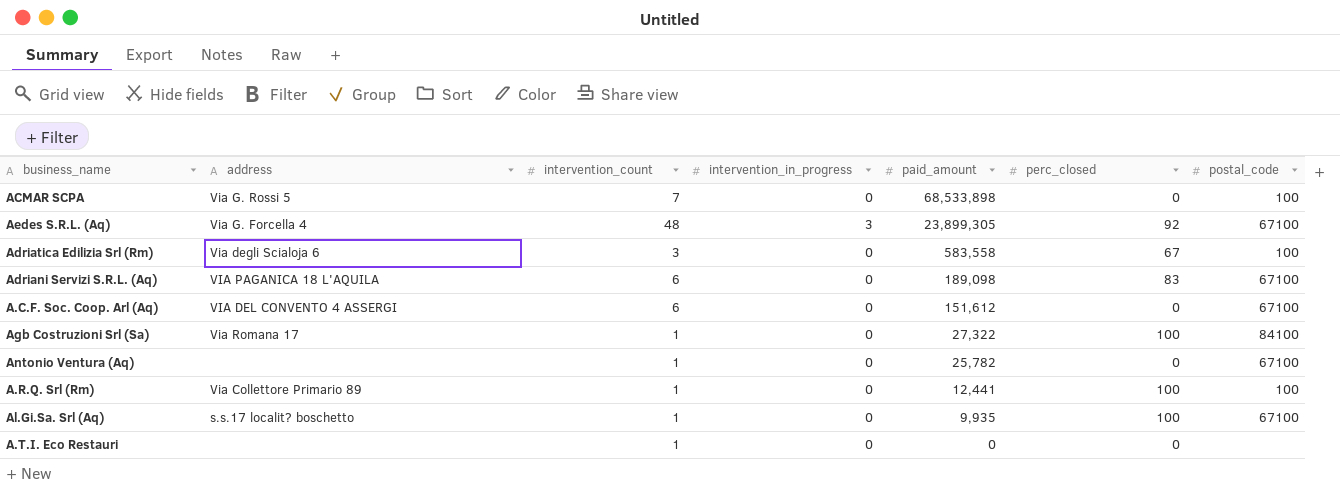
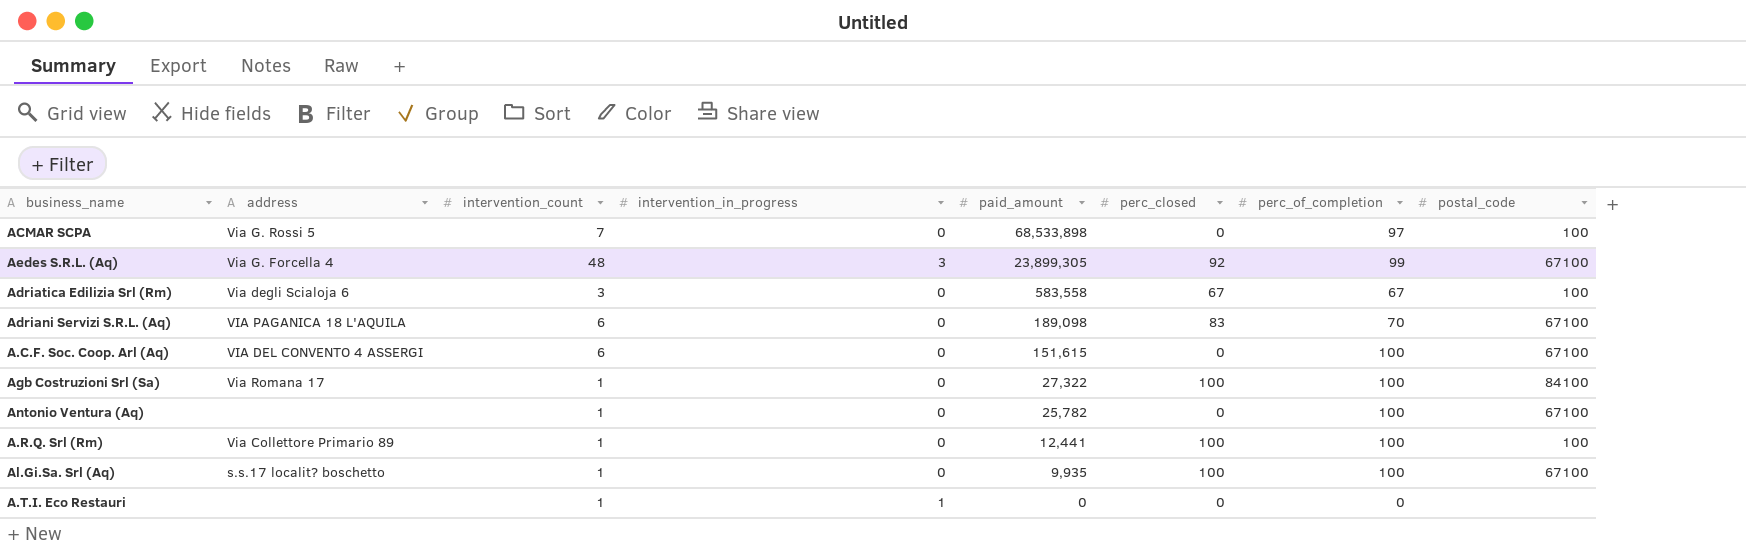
column perc_of_completion | position: none -> 7
A.C.F. Soc. Coop. Arl (Aq) | paid_amount: 151,612 -> 151,615
A.T.I. Eco Restauri | intervention_in_progress: 0 -> 1

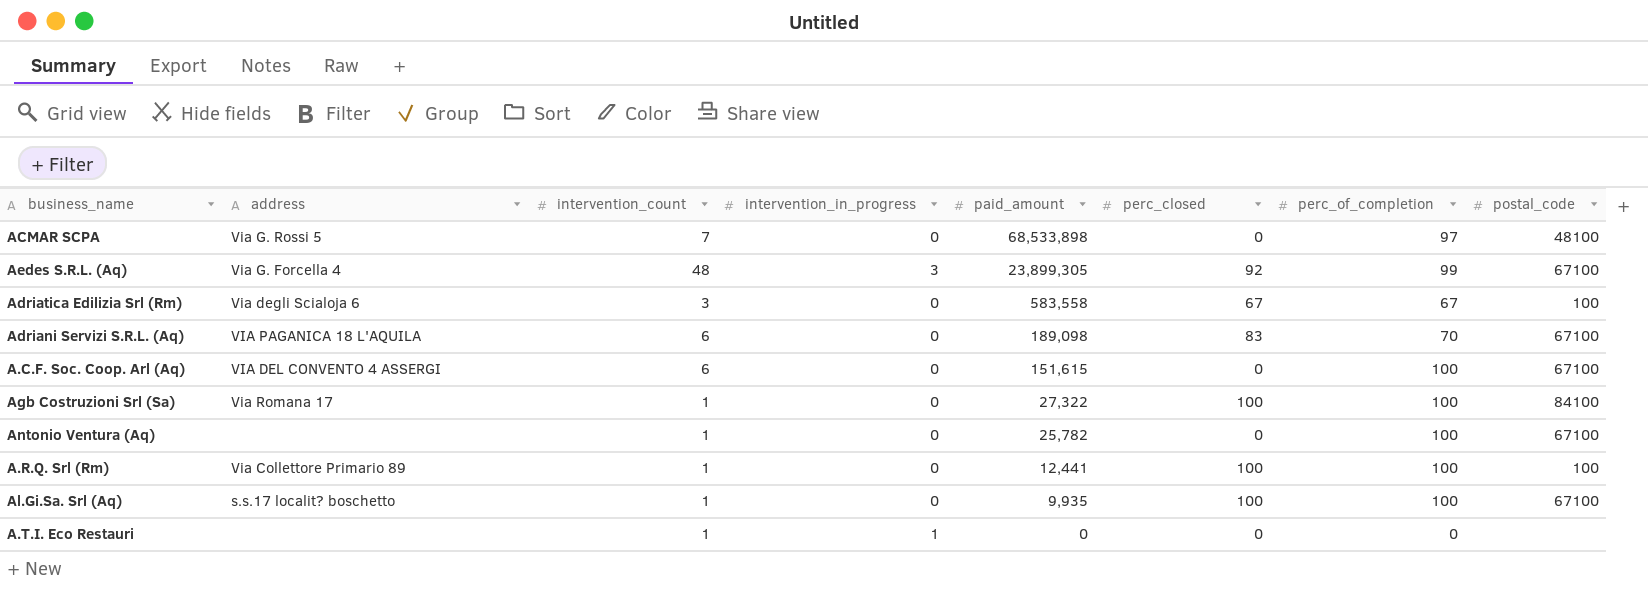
ACMAR SCPA | postal_code: 100 -> 48100

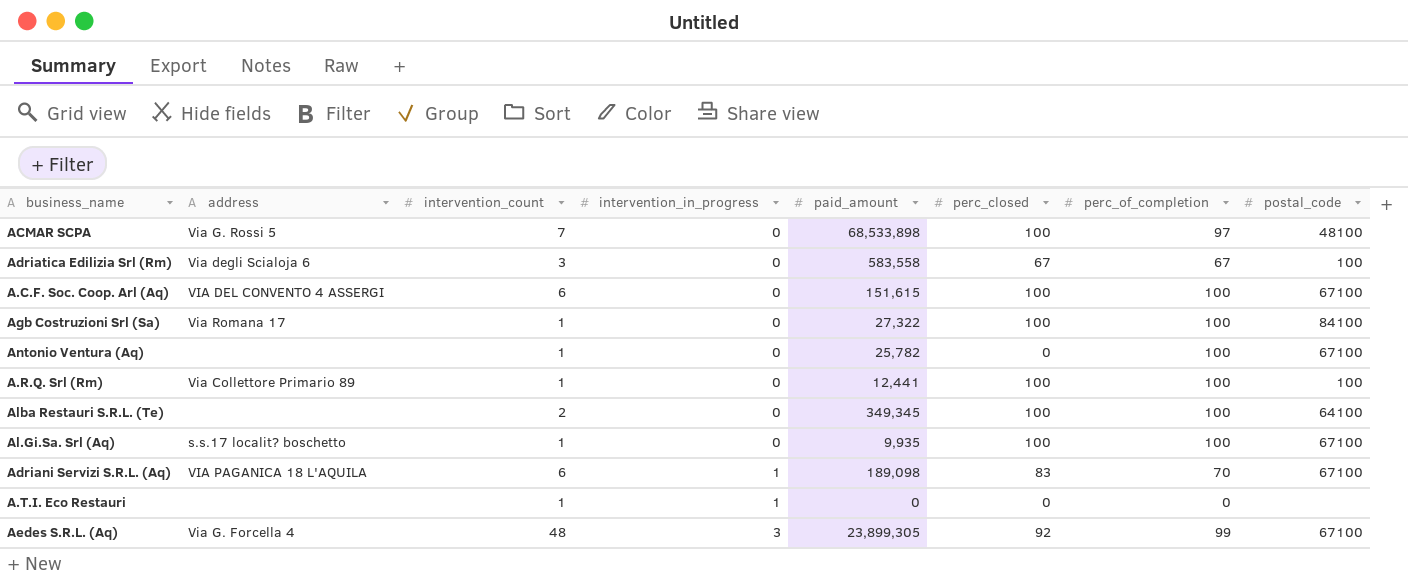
row order: paid_amount descending -> intervention_in_progress ascending
ACMAR SCPA | perc_closed: 0 -> 100
A.C.F. Soc. Coop. Arl (Aq) | perc_closed: 0 -> 100
row Alba Restauri S.R.L. (Te): none -> none | 2 | 0 | 349,345 | 100 | 100 | 64100
Adriani Servizi S.R.L. (Aq) | intervention_in_progress: 0 -> 1

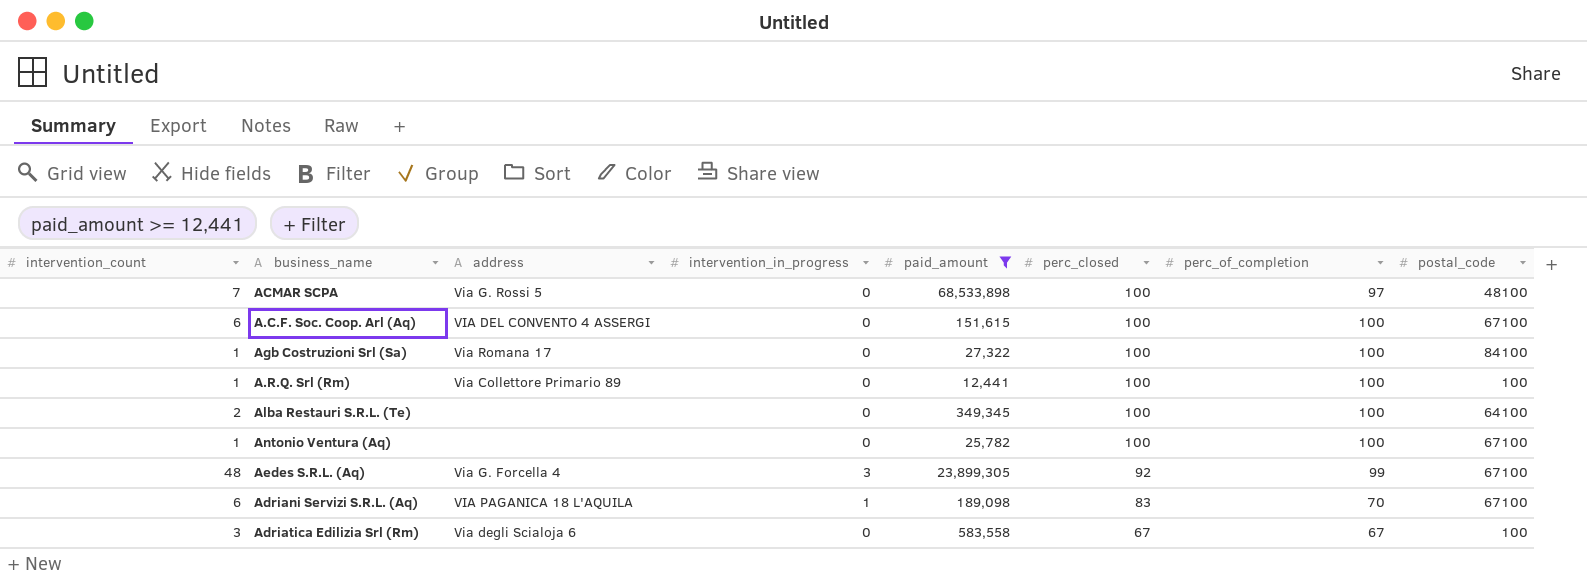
filter: none -> paid_amount >= 12,441
row order: intervention_in_progress ascending -> perc_closed descending
column intervention_count | position: 3 -> 1
Antonio Ventura (Aq) | perc_closed: 0 -> 100

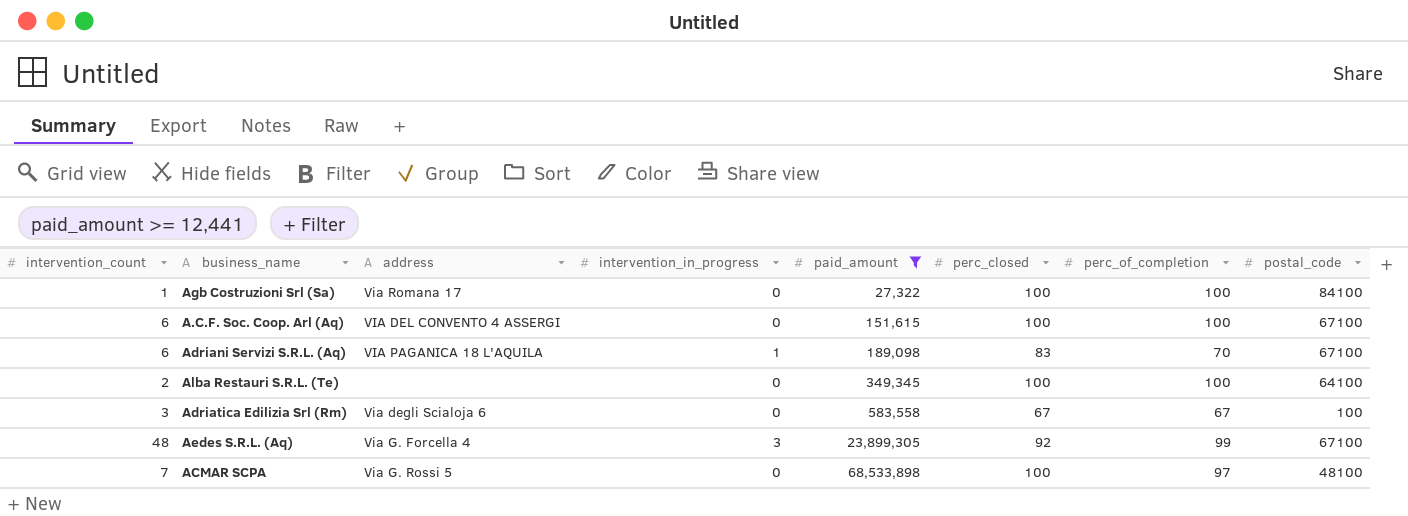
row order: perc_closed descending -> paid_amount ascending
row A.R.Q. Srl (Rm): 1 | Via Collettore Primario 89 | 0 | 12,441 | 100 | 100 | 100 -> none
row Antonio Ventura (Aq): 1 | none | 0 | 25,782 | 100 | 100 | 67100 -> none

